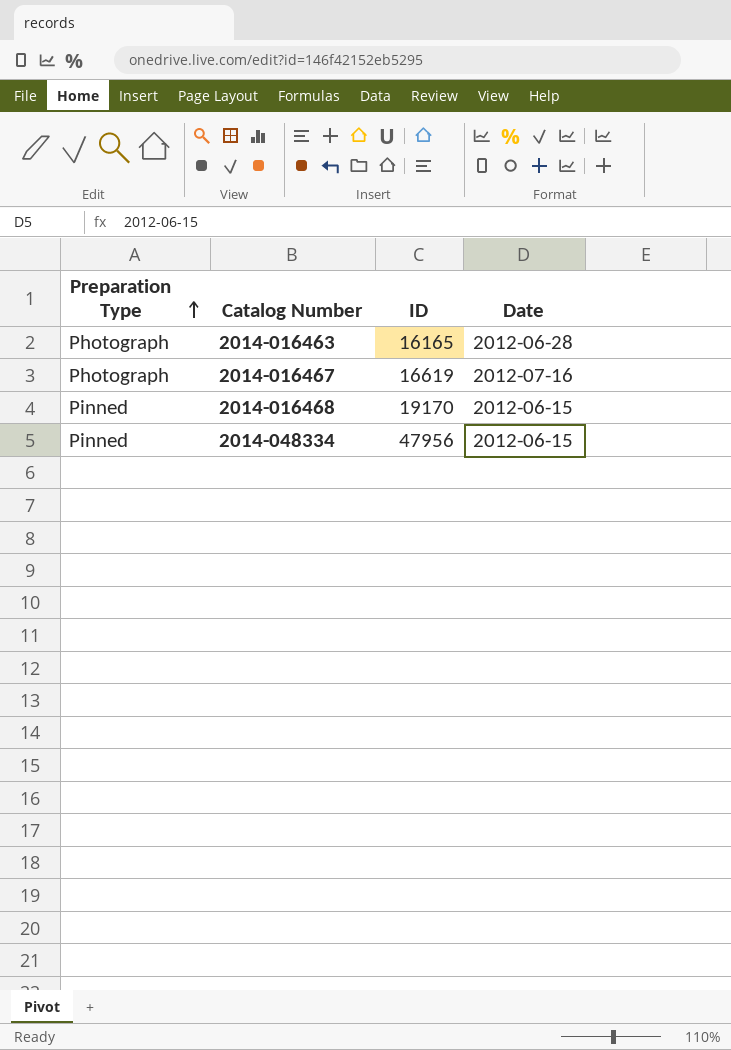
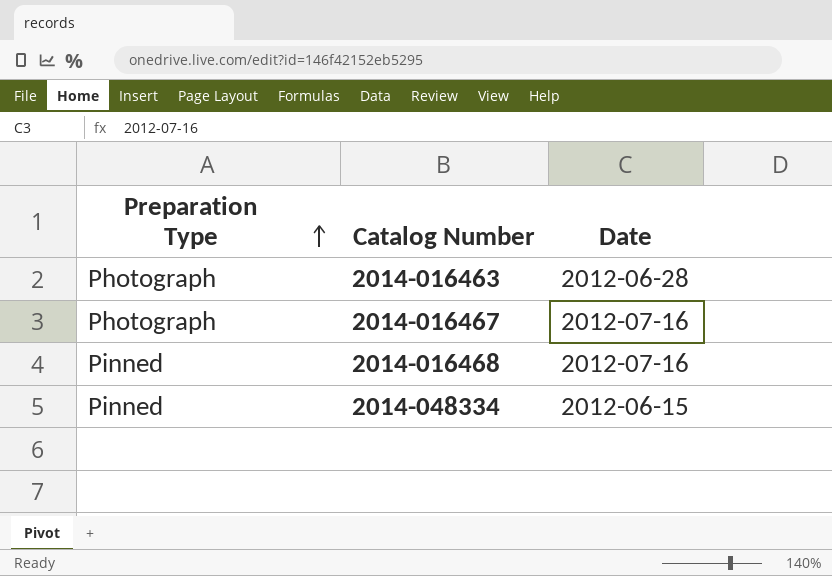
column ID | position: 3 -> none
2014-016468 | Date: 2012-06-15 -> 2012-07-16

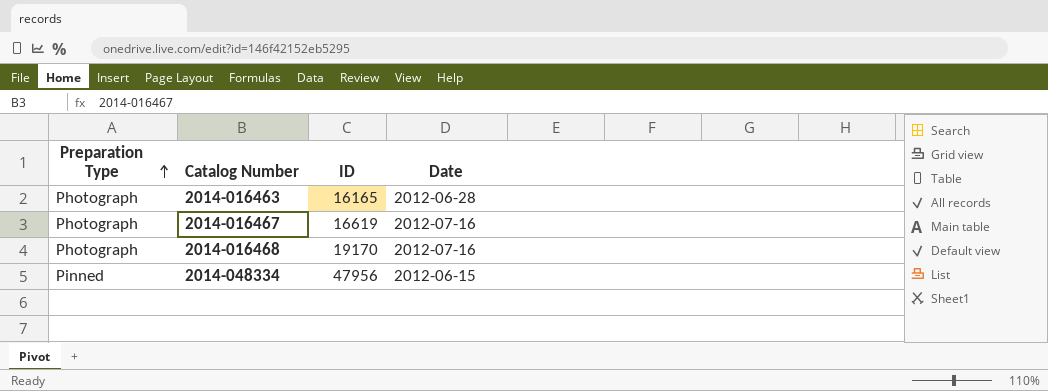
column ID | position: none -> 3
2014-016468 | Preparation Type: Pinned -> Photograph

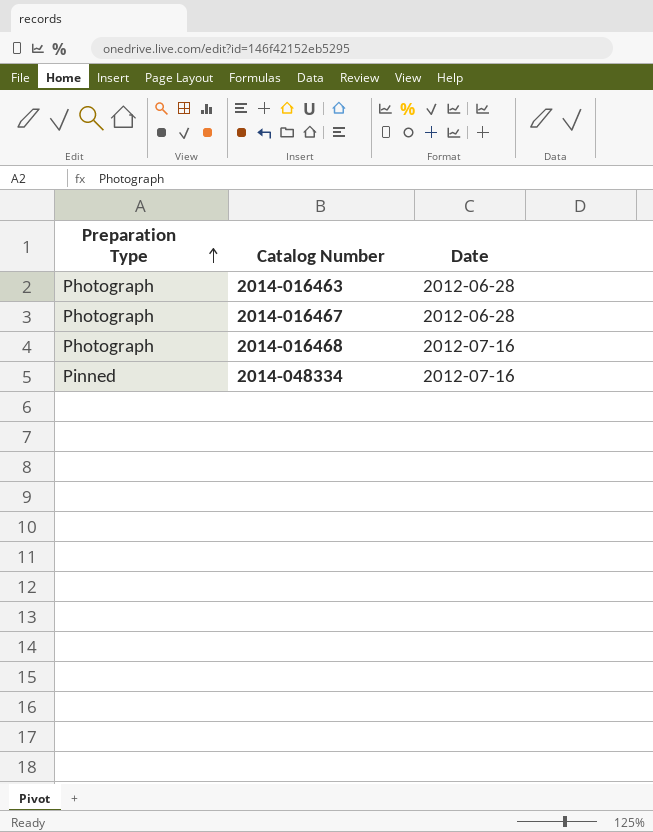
column ID | position: 3 -> none
2014-016467 | Date: 2012-07-16 -> 2012-06-28
2014-048334 | Date: 2012-06-15 -> 2012-07-16

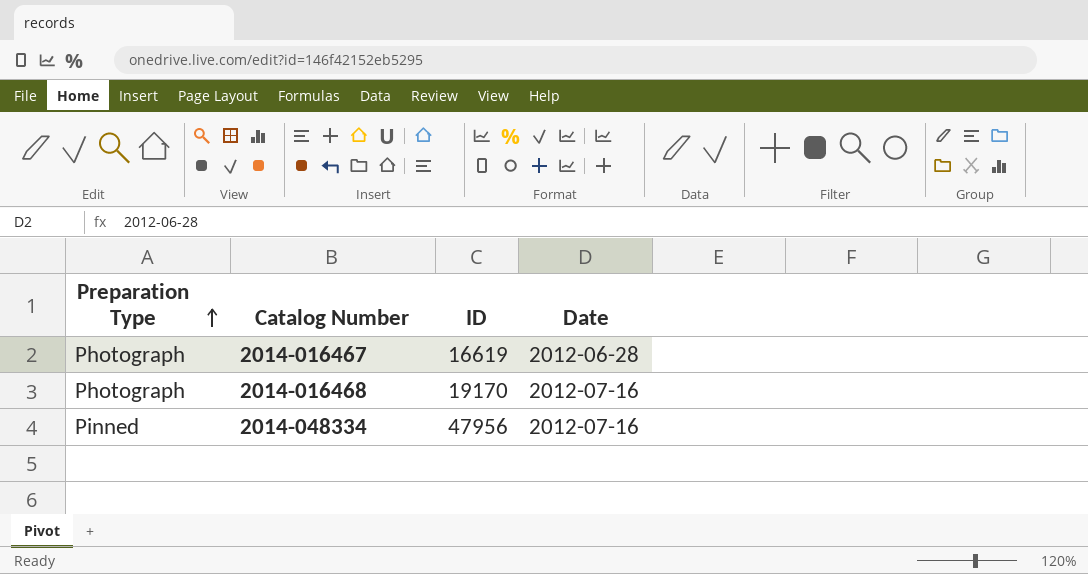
column ID | position: none -> 3
row 2014-016463: Photograph | 2012-06-28 -> none

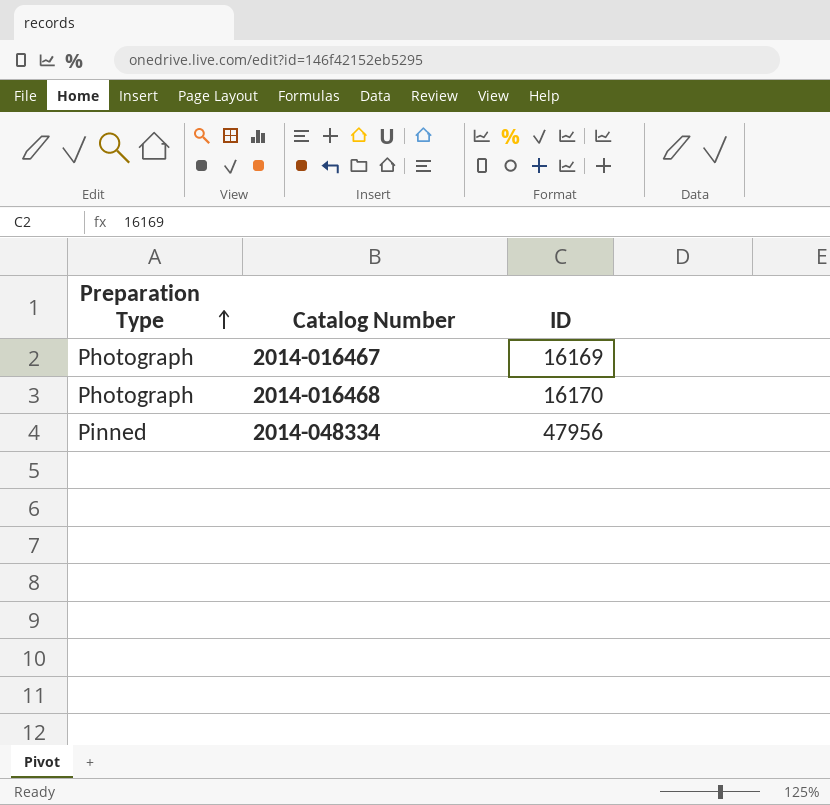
column Date | position: 4 -> none
2014-016467 | ID: 16619 -> 16169
2014-016468 | ID: 19170 -> 16170

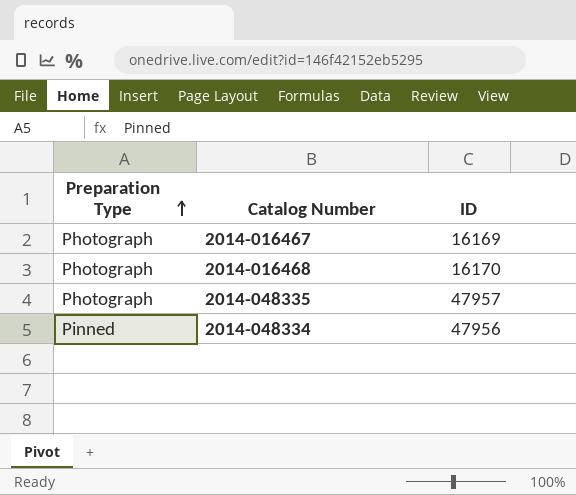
row 2014-048335: none -> Photograph | 47957

